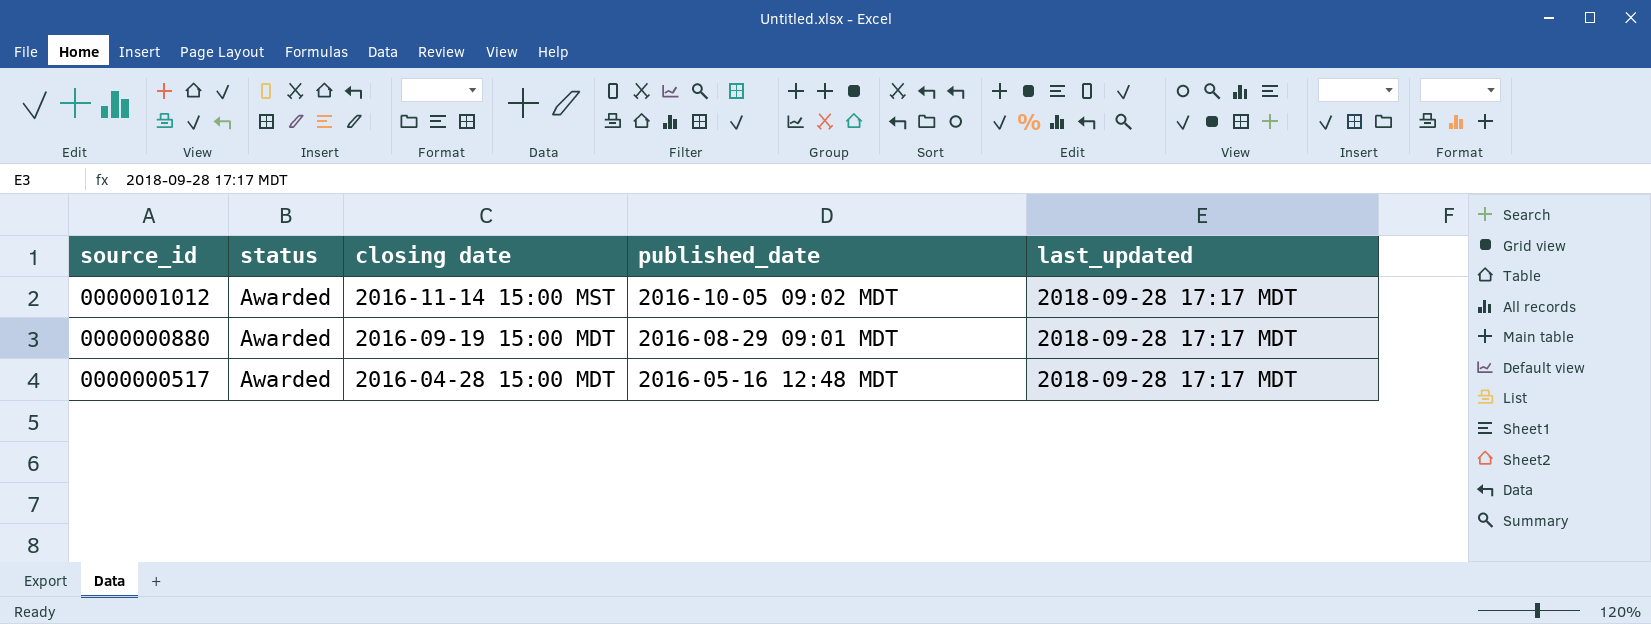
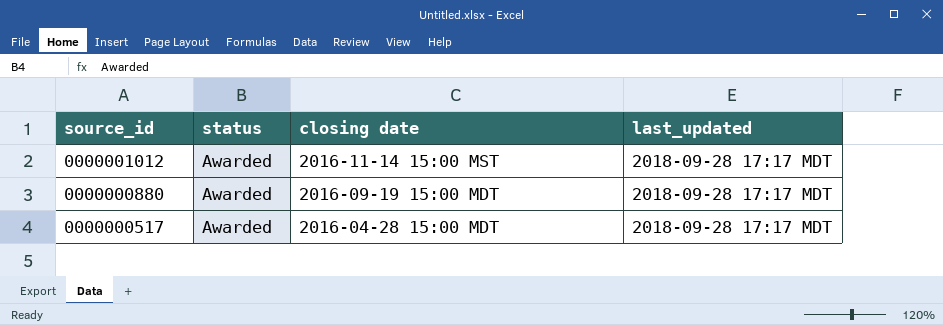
column published_date | position: 4 -> none

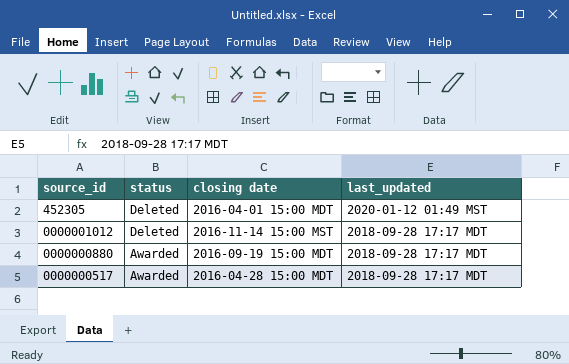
row 452305: none -> Deleted | 2016-04-01 15:00 MDT | 2020-01-12 01:49 MST
0000001012 | status: Awarded -> Deleted

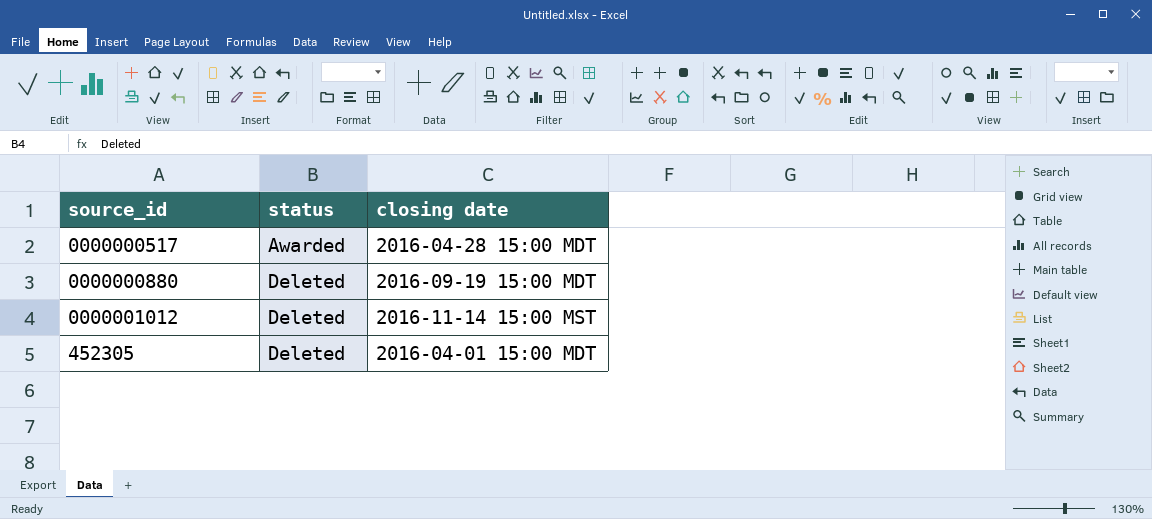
row order: source_id descending -> source_id ascending
column last_updated | position: 4 -> none
0000000880 | status: Awarded -> Deleted

